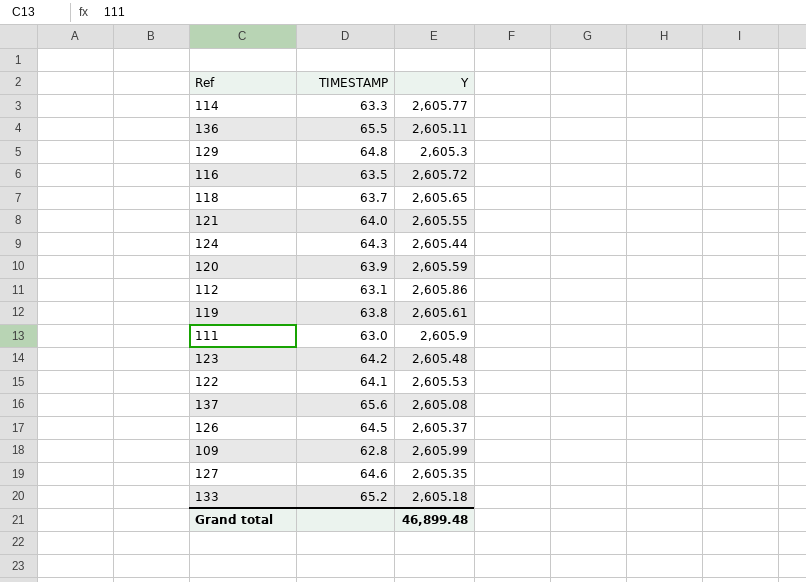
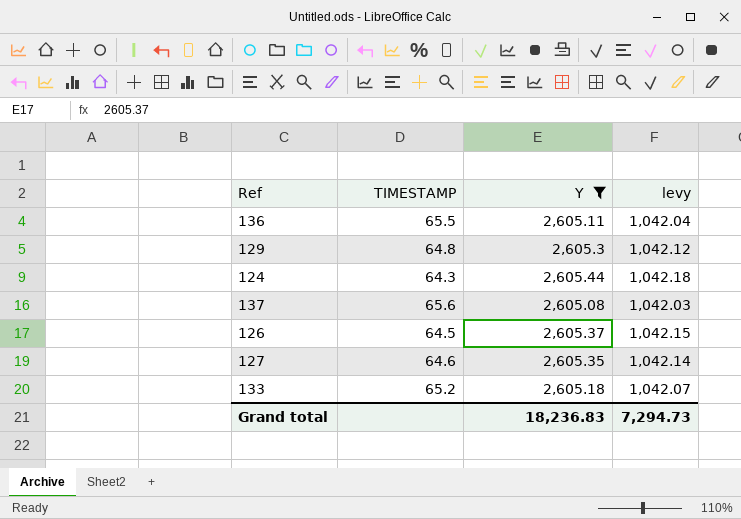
filter: none -> Y <= 2,605.44
column levy | formula: none -> [Y] * 0.4
Grand total | Y: 46,899.48 -> 18,236.83

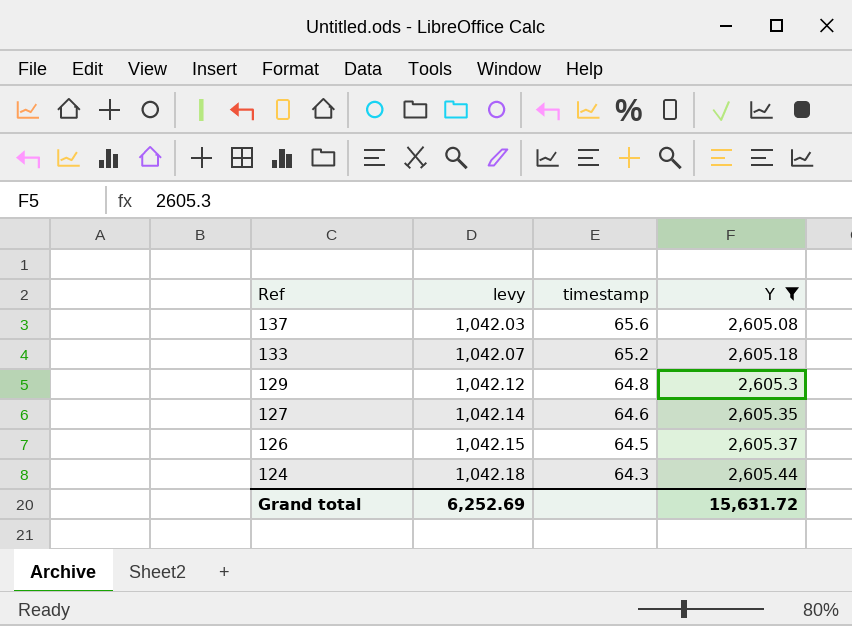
row order: none -> Ref descending
column levy | position: 4 -> 2
column name: TIMESTAMP -> timestamp
row 136: 65.5 | 2,605.11 | 1,042.04 -> none
Grand total | levy: 7,294.73 -> 6,252.69
Grand total | Y: 18,236.83 -> 15,631.72

